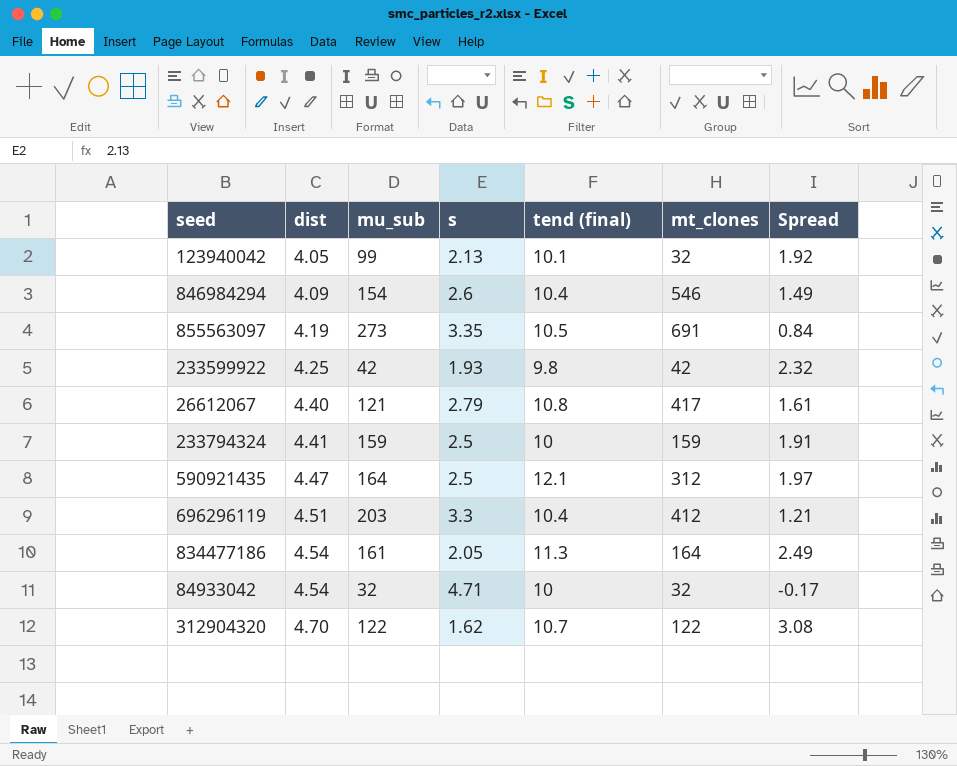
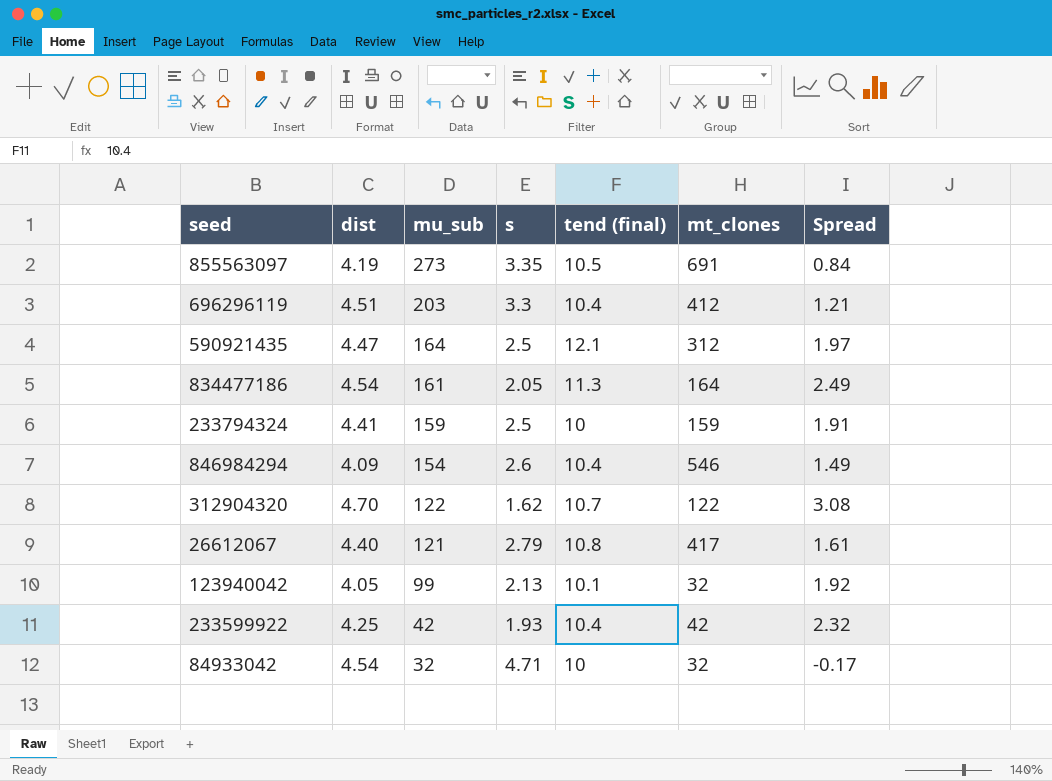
row order: dist ascending -> mu_sub descending
233599922 | tend (final): 9.8 -> 10.4

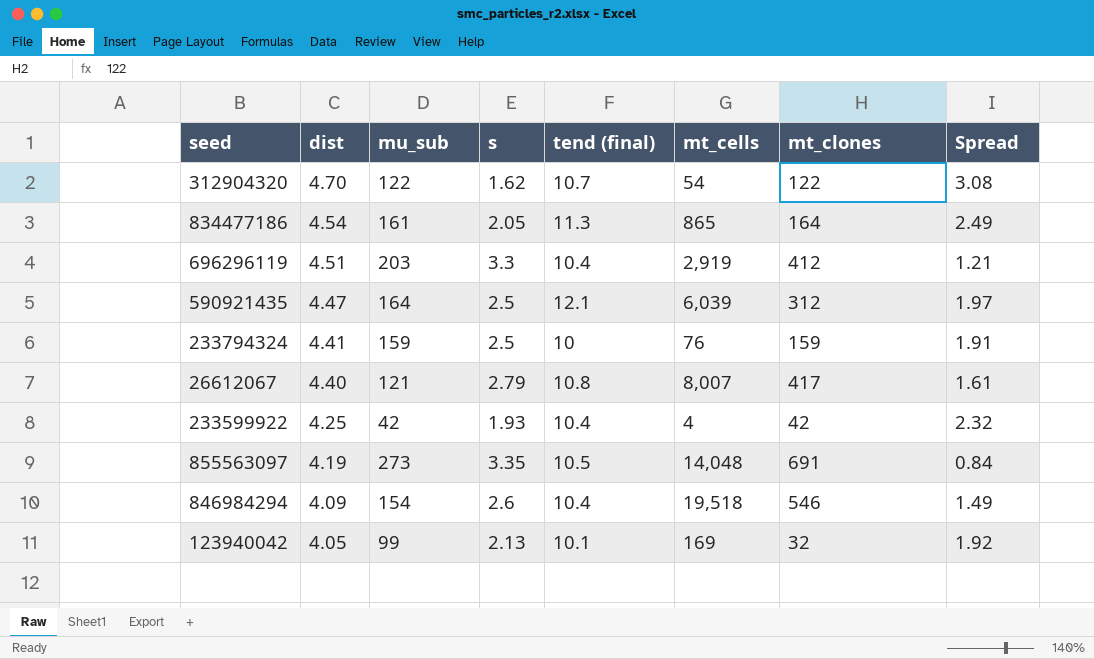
row order: mu_sub descending -> dist descending
column mt_cells | position: none -> 6
row 84933042: 4.54 | 32 | 4.71 | 10 | 32 | -0.17 -> none

